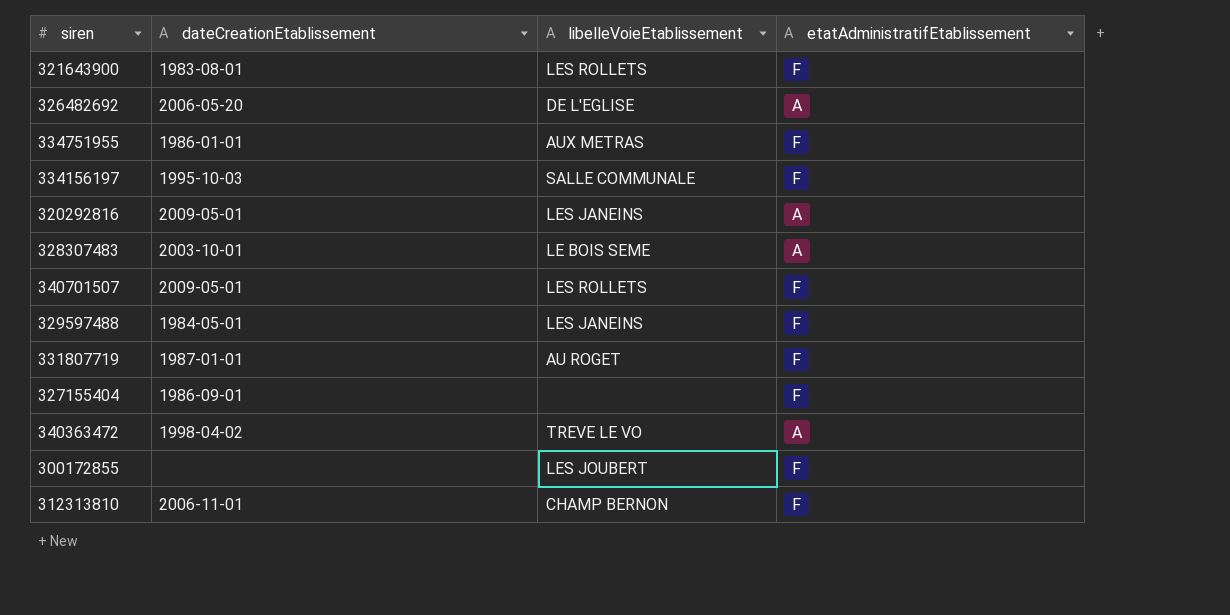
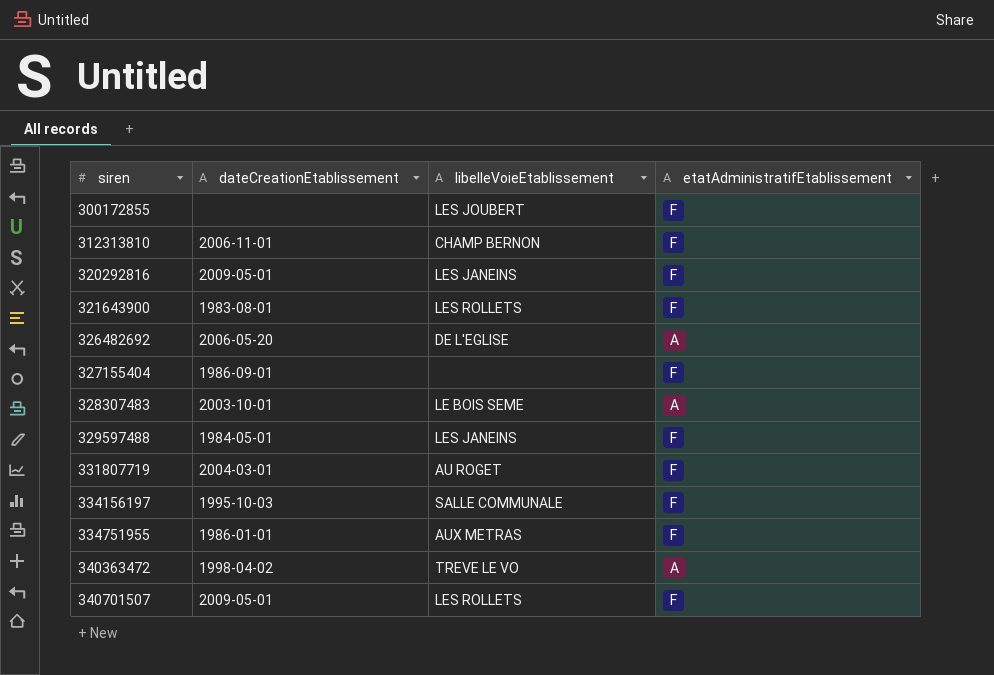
row order: none -> siren ascending
320292816 | etatAdministratifEtablissement: A -> F
331807719 | dateCreationEtablissement: 1987-01-01 -> 2004-03-01

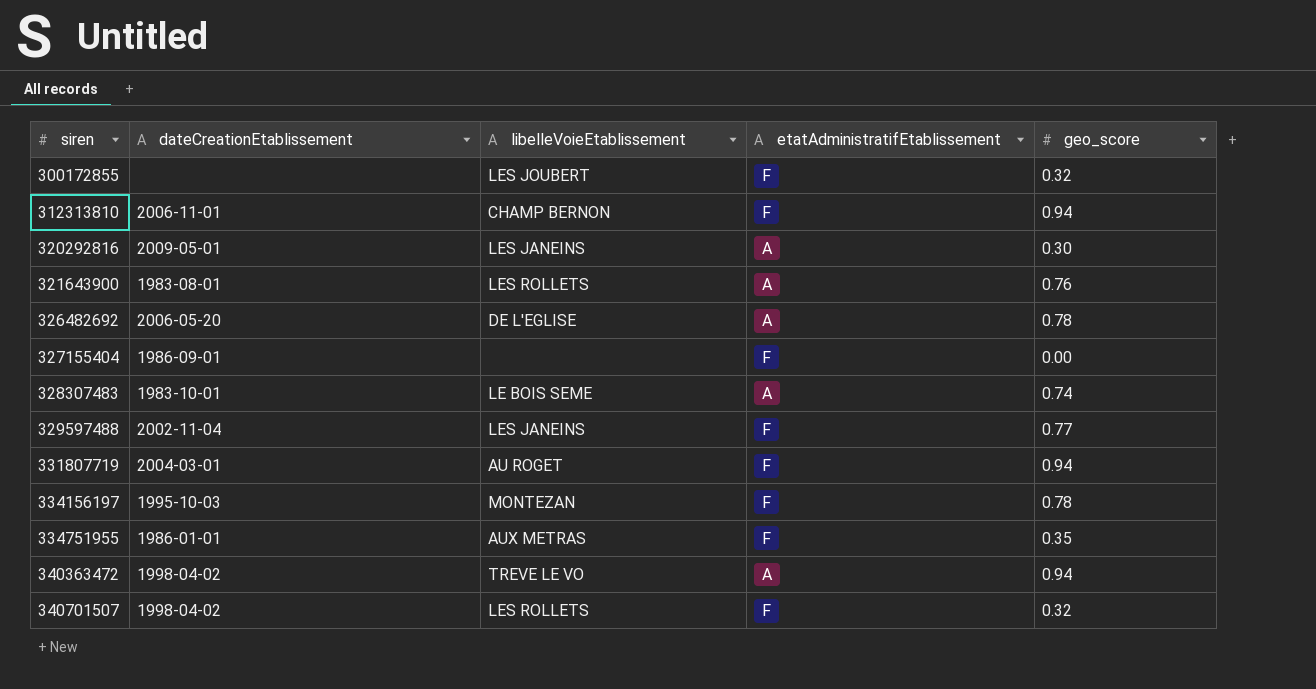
column geo_score | position: none -> 5
320292816 | etatAdministratifEtablissement: F -> A
321643900 | etatAdministratifEtablissement: F -> A
328307483 | dateCreationEtablissement: 2003-10-01 -> 1983-10-01
329597488 | dateCreationEtablissement: 1984-05-01 -> 2002-11-04
334156197 | libelleVoieEtablissement: SALLE COMMUNALE -> MONTEZAN
340701507 | dateCreationEtablissement: 2009-05-01 -> 1998-04-02

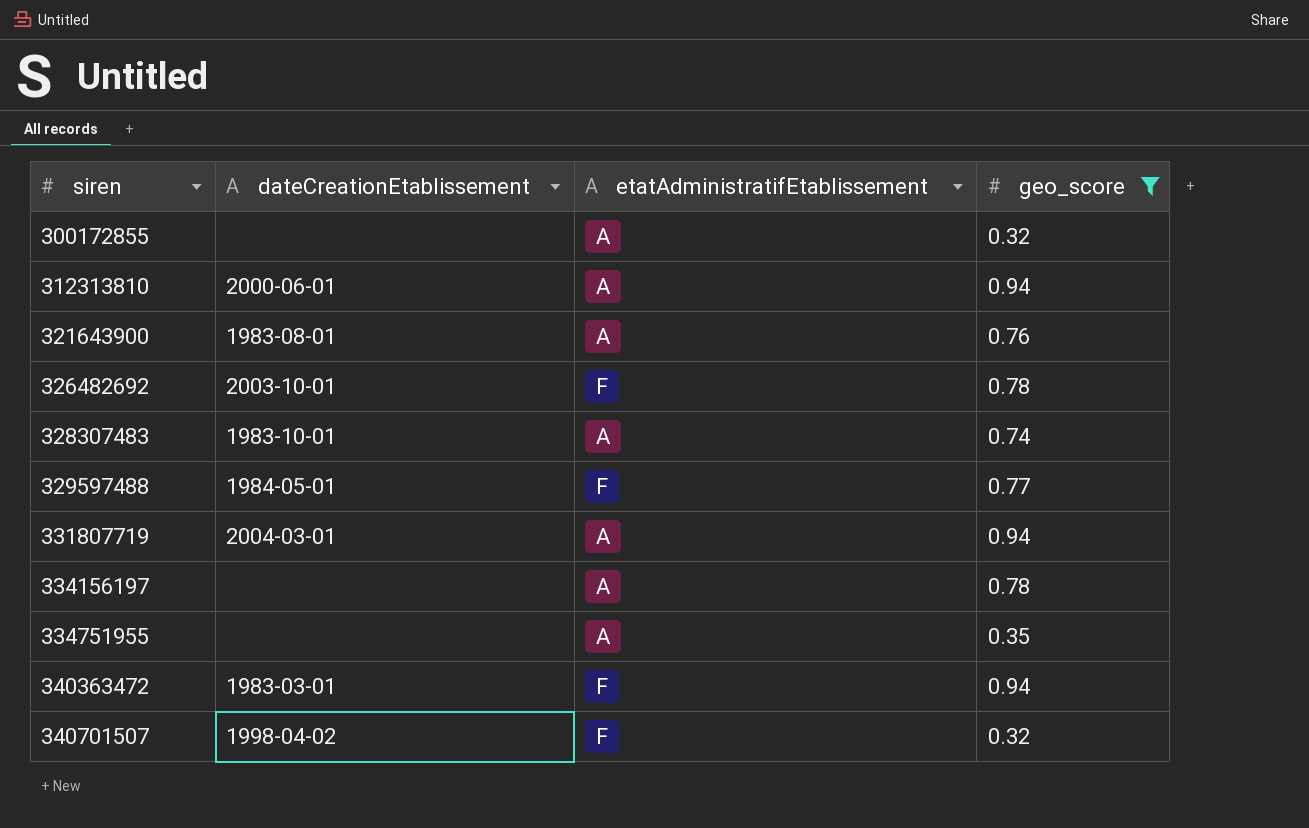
filter: none -> geo_score >= 0.32
column libelleVoieEtablissement | position: 3 -> none
300172855 | etatAdministratifEtablissement: F -> A
312313810 | dateCreationEtablissement: 2006-11-01 -> 2000-06-01
312313810 | etatAdministratifEtablissement: F -> A
326482692 | dateCreationEtablissement: 2006-05-20 -> 2003-10-01
326482692 | etatAdministratifEtablissement: A -> F
329597488 | dateCreationEtablissement: 2002-11-04 -> 1984-05-01
331807719 | etatAdministratifEtablissement: F -> A
334156197 | dateCreationEtablissement: 1995-10-03 -> none
334156197 | etatAdministratifEtablissement: F -> A
334751955 | dateCreationEtablissement: 1986-01-01 -> none
334751955 | etatAdministratifEtablissement: F -> A
340363472 | dateCreationEtablissement: 1998-04-02 -> 1983-03-01
340363472 | etatAdministratifEtablissement: A -> F

